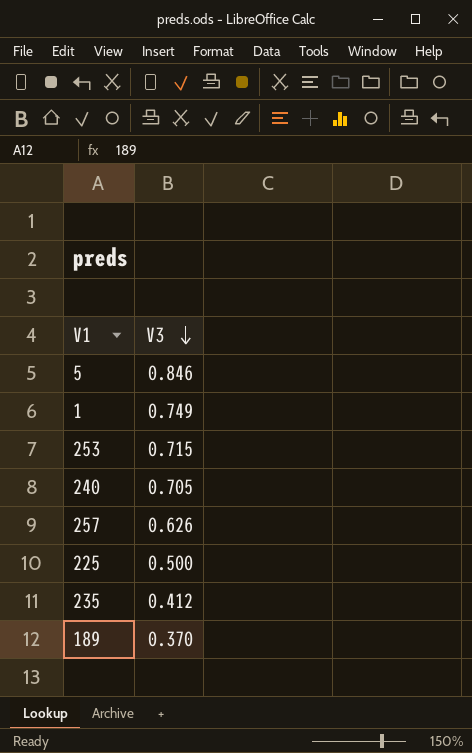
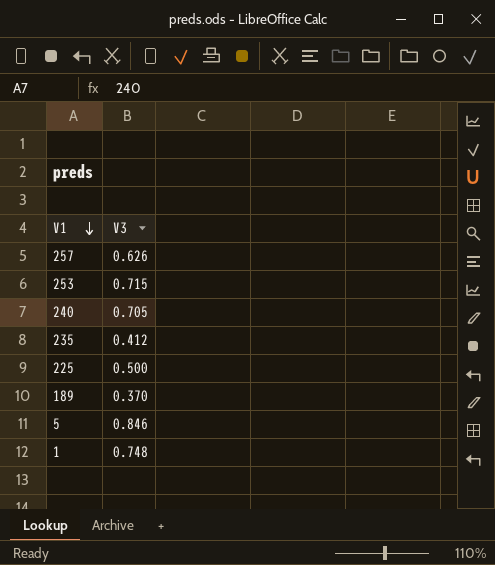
row order: V3 descending -> V1 descending
1 | V3: 0.749 -> 0.748

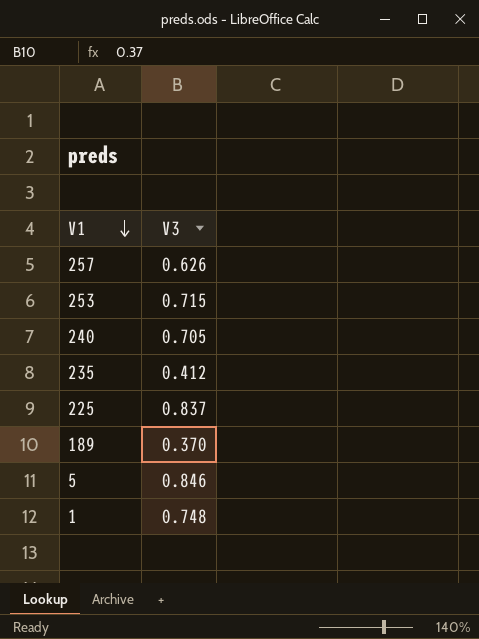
225 | V3: 0.500 -> 0.837

